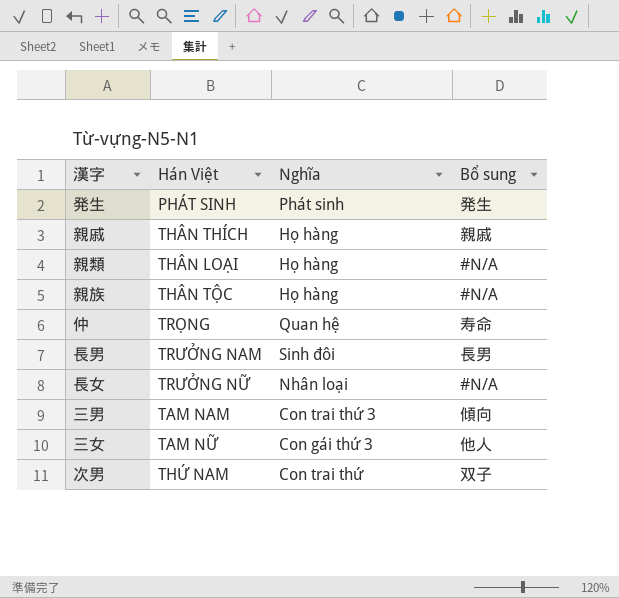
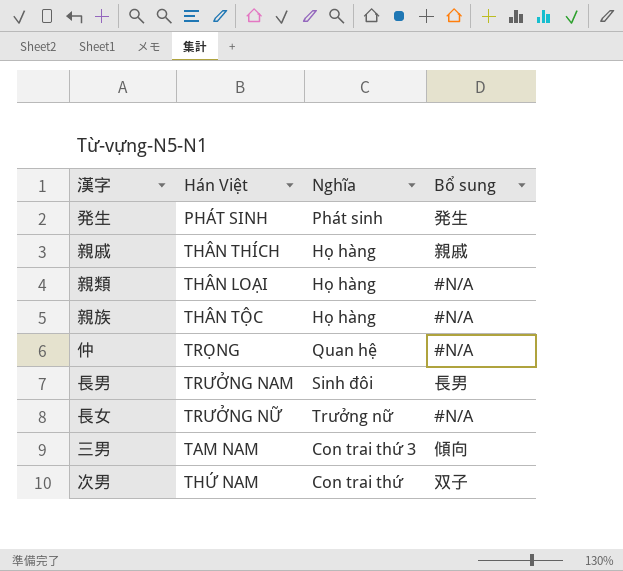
row 三女: TAM NỮ | Con gái thứ 3 | 他人 -> none
仲 | Bổ sung: 寿命 -> #N/A
長女 | Nghĩa: Nhân loại -> Trưởng nữ

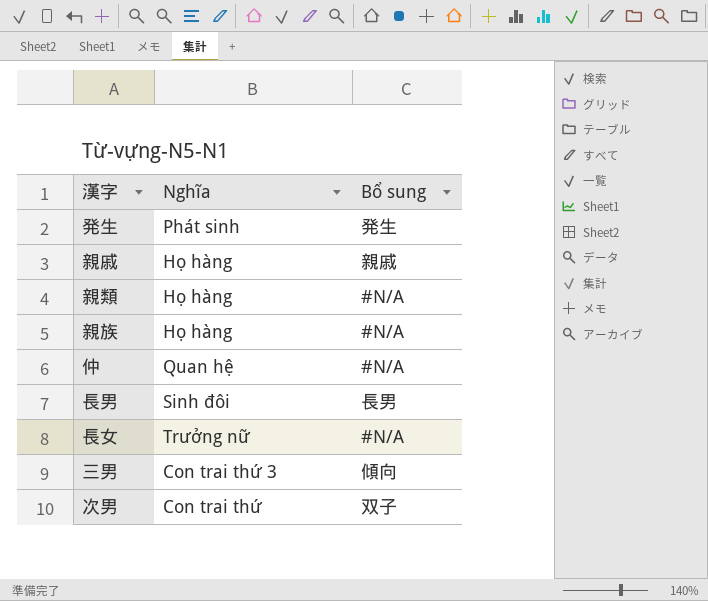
column Hán Việt | position: 2 -> none

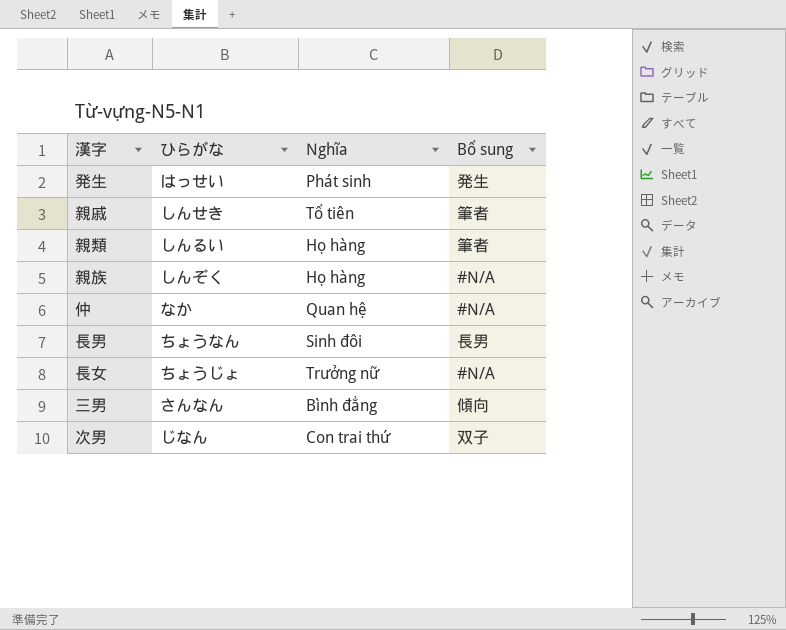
column ひらがな | position: none -> 2
親戚 | Nghĩa: Họ hàng -> Tổ tiên
親戚 | Bổ sung: 親戚 -> 筆者
親類 | Bổ sung: #N/A -> 筆者
三男 | Nghĩa: Con trai thứ 3 -> Bình đẳng

